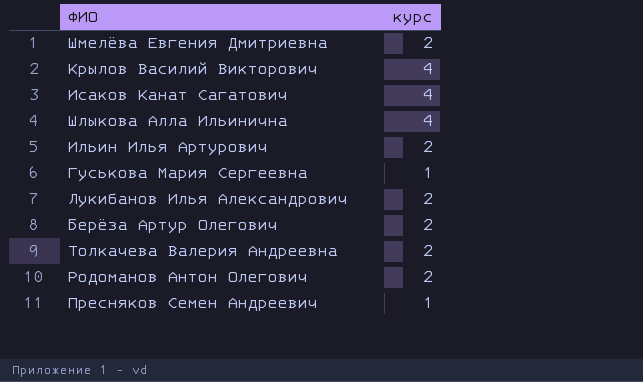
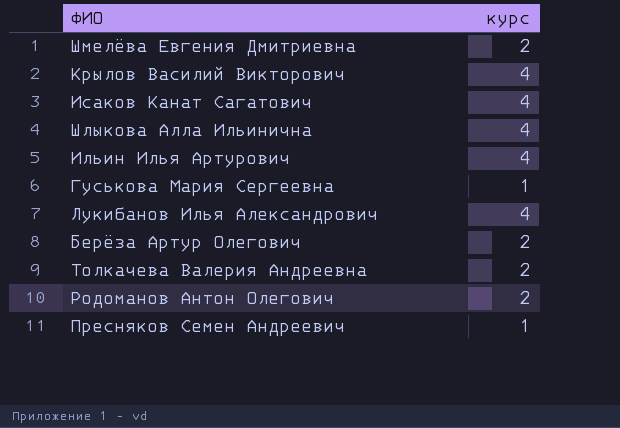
Ильин Илья Артурович | курс: 2 -> 4
Лукибанов Илья Александрович | курс: 2 -> 4

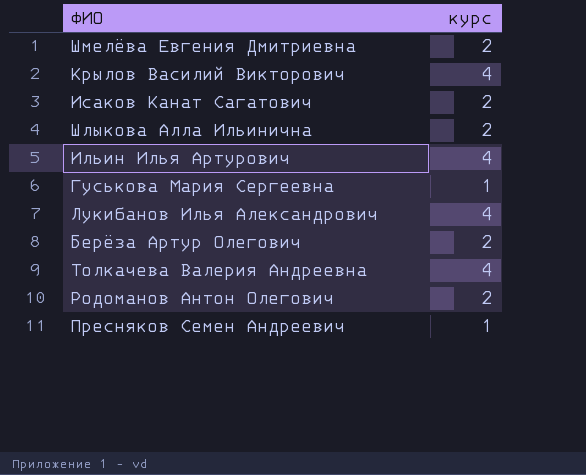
Исаков Канат Сагатович | курс: 4 -> 2
Шлыкова Алла Ильинична | курс: 4 -> 2
Толкачева Валерия Андреевна | курс: 2 -> 4

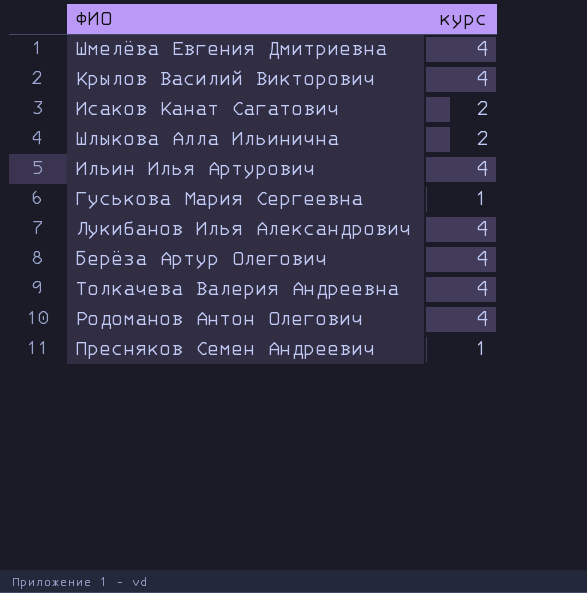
Шмелёва Евгения Дмитриевна | курс: 2 -> 4
Берёза Артур Олегович | курс: 2 -> 4
Родоманов Антон Олегович | курс: 2 -> 4

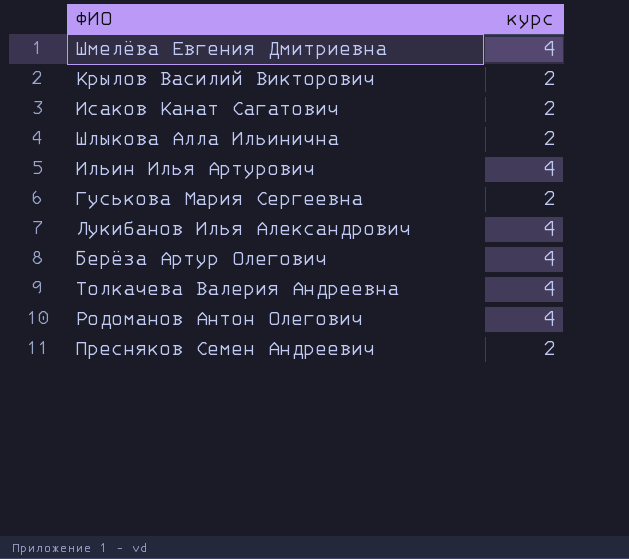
Крылов Василий Викторович | курс: 4 -> 2
Гуськова Мария Сергеевна | курс: 1 -> 2
Пресняков Семен Андреевич | курс: 1 -> 2

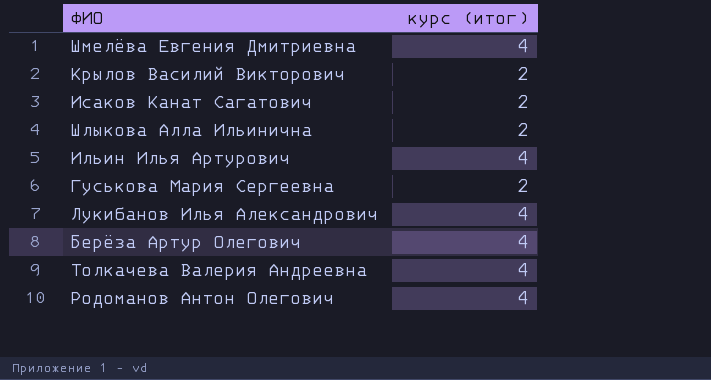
column name: курс -> курс (итог)
row Пресняков Семен Андреевич: 2 -> none

